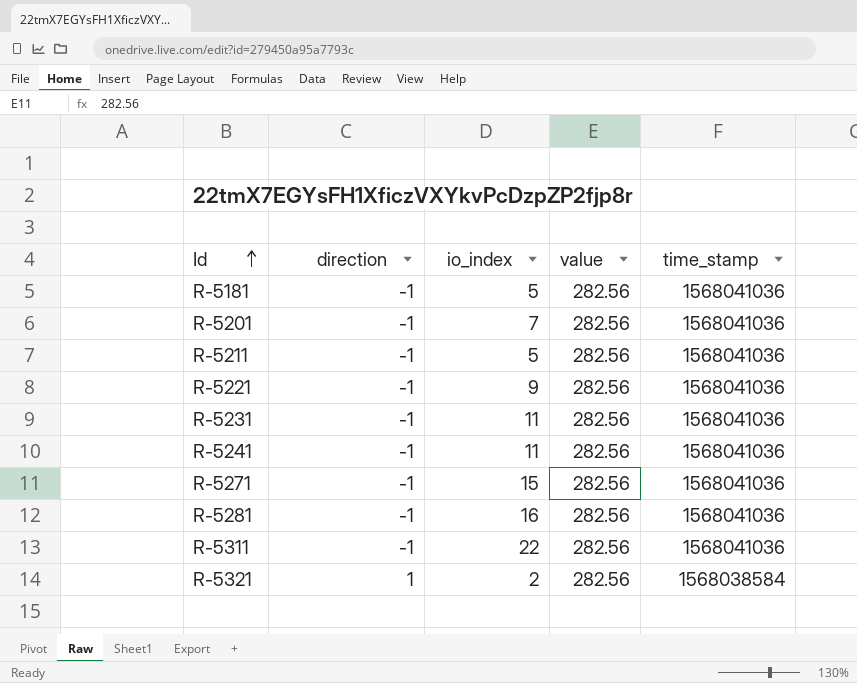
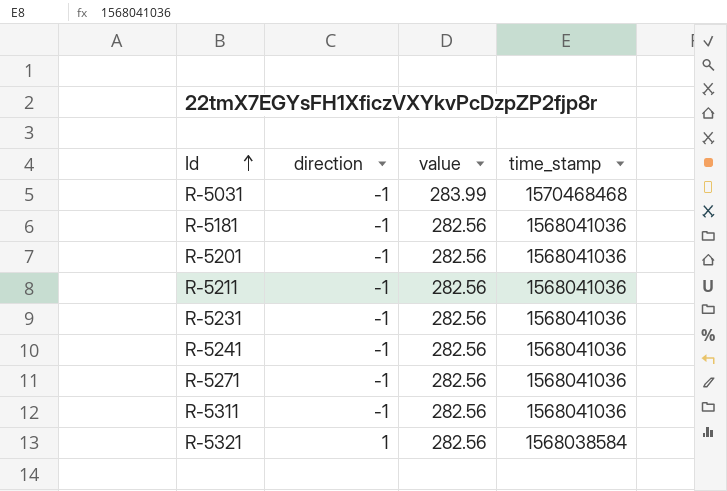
column io_index | position: 3 -> none
row R-5221: -1 | 9 | 282.56 | 1568041036 -> none
row R-5281: -1 | 16 | 282.56 | 1568041036 -> none
row R-5031: none -> -1 | 283.99 | 1570468468

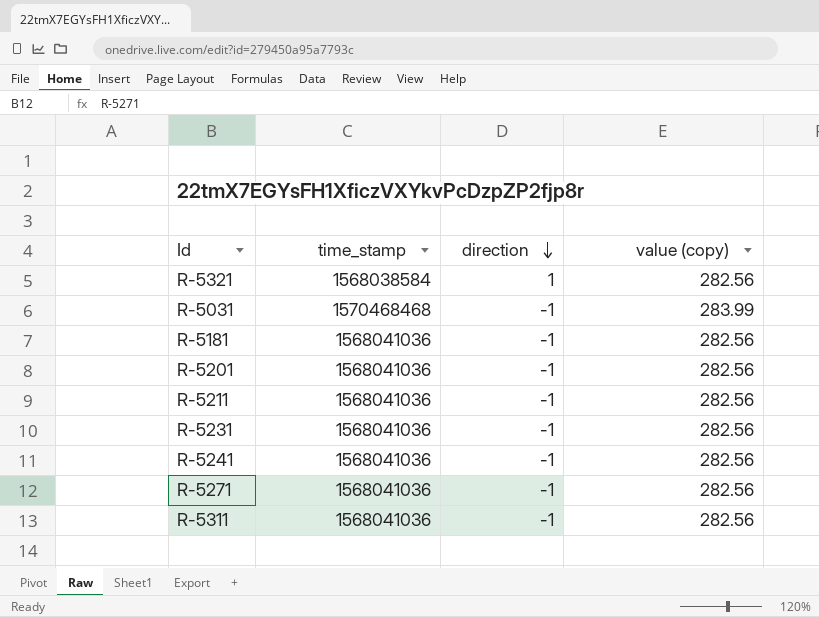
row order: Id ascending -> direction descending
column time_stamp | position: 4 -> 2
column name: value -> value (copy)

